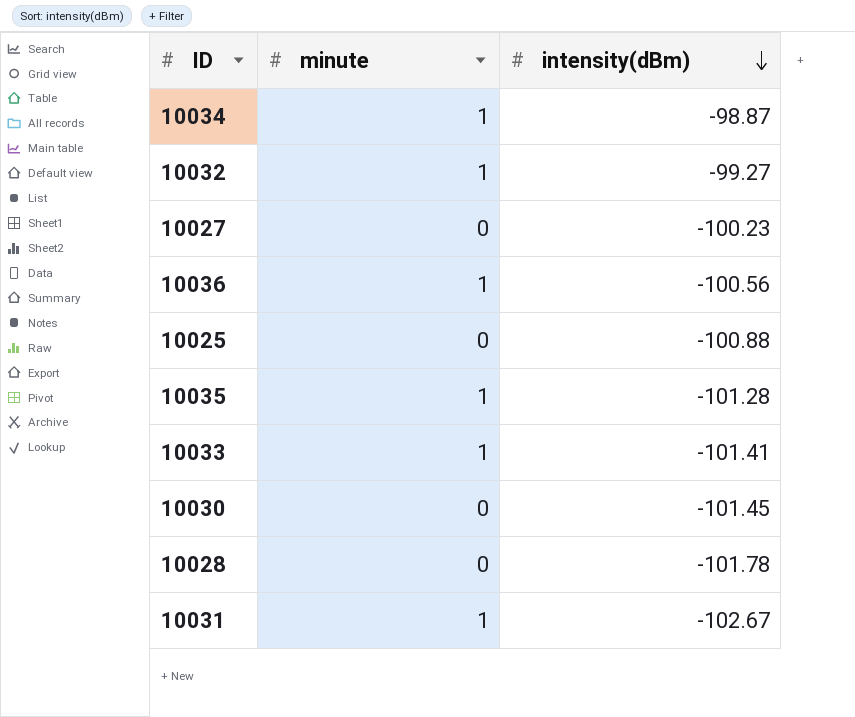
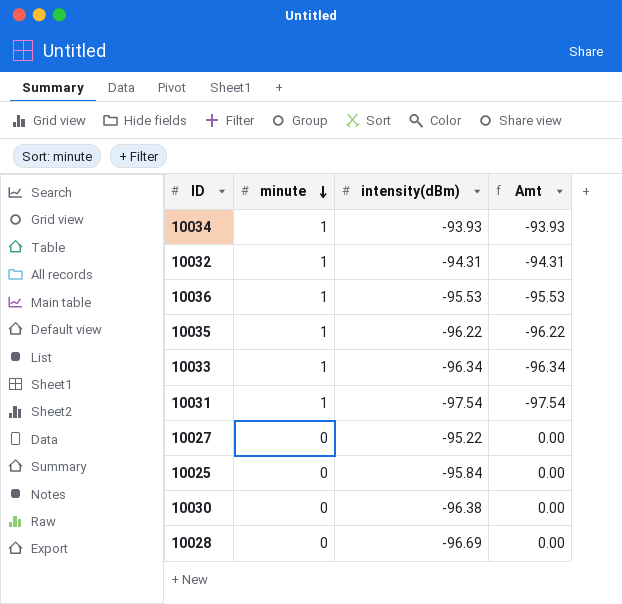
row order: intensity(dBm) descending -> minute descending
column Amt | formula: none -> [minute] * [intensity(dBm)]
10034 | intensity(dBm): -98.87 -> -93.93
10032 | intensity(dBm): -99.27 -> -94.31
10036 | intensity(dBm): -100.56 -> -95.53
10035 | intensity(dBm): -101.28 -> -96.22
10033 | intensity(dBm): -101.41 -> -96.34
10031 | intensity(dBm): -102.67 -> -97.54
10027 | intensity(dBm): -100.23 -> -95.22
10025 | intensity(dBm): -100.88 -> -95.84
10030 | intensity(dBm): -101.45 -> -96.38
10028 | intensity(dBm): -101.78 -> -96.69

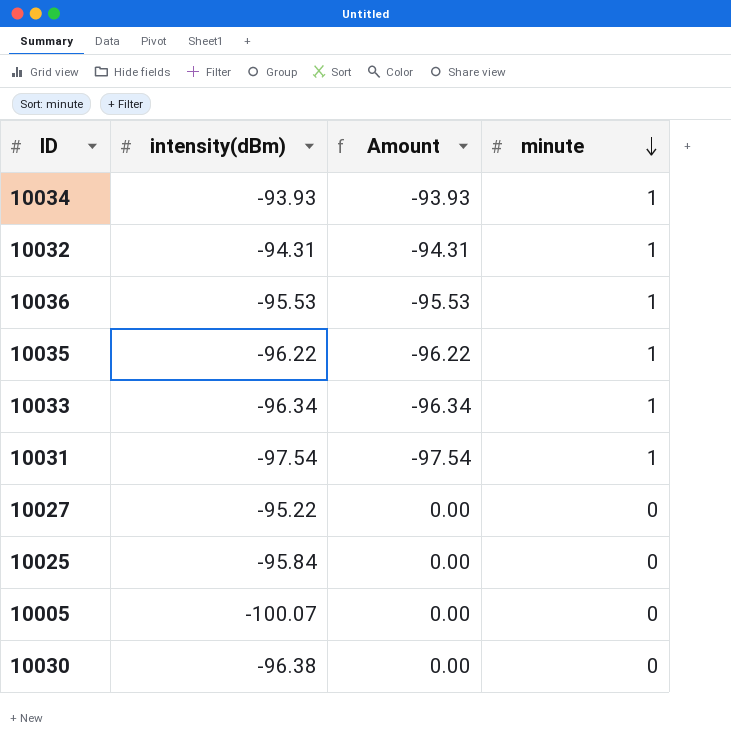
column name: Amt -> Amount
column minute | position: 2 -> 4
row 10028: 0 | -96.69 | 0.00 -> none
row 10005: none -> -100.07 | 0.00 | 0

